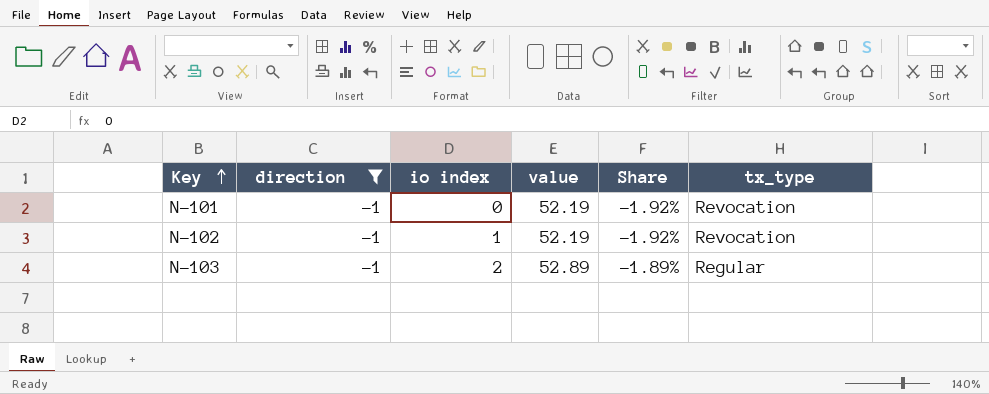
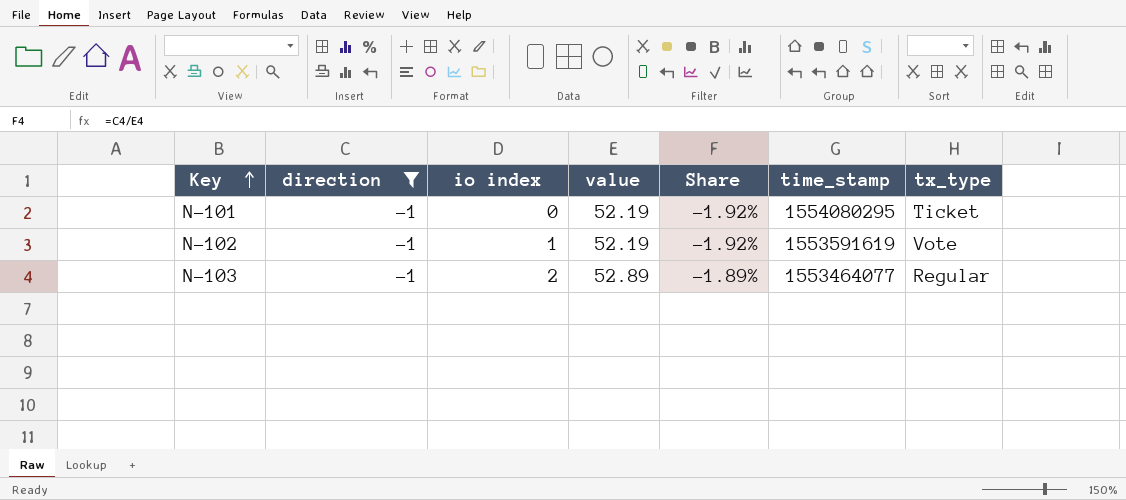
column time_stamp | position: none -> 6
N-101 | tx_type: Revocation -> Ticket
N-102 | tx_type: Revocation -> Vote

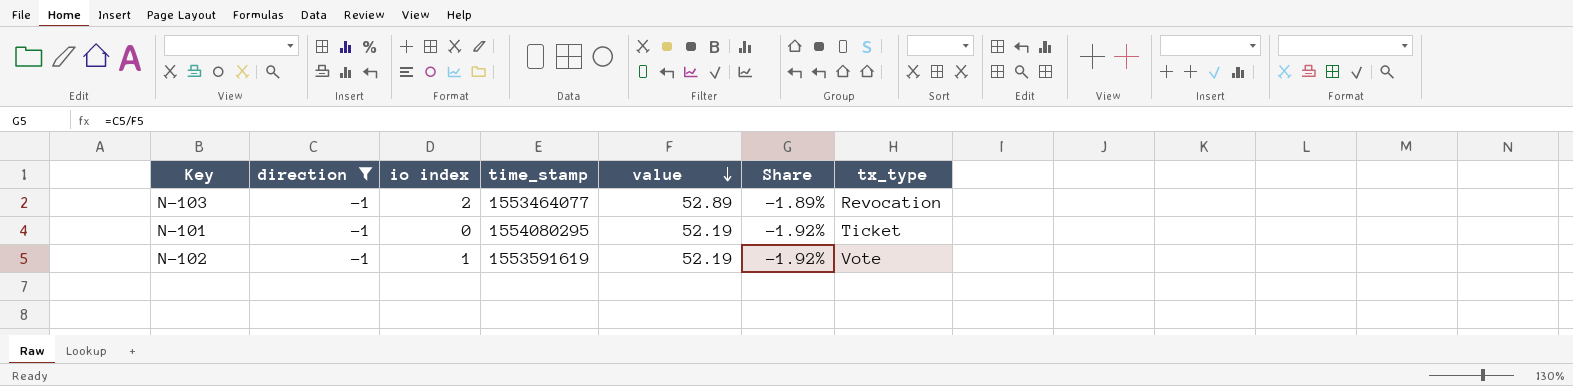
row order: Key ascending -> value descending
column time_stamp | position: 6 -> 4
N-103 | tx_type: Regular -> Revocation

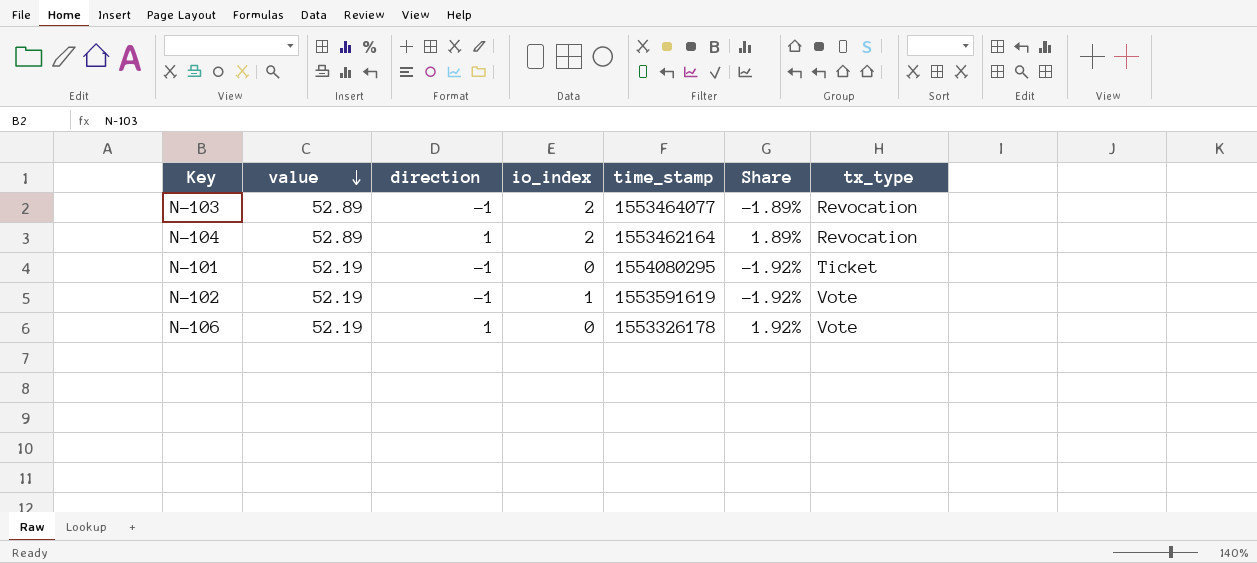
filter: direction = -1 -> none
column value | position: 5 -> 2
column name: io index -> io_index

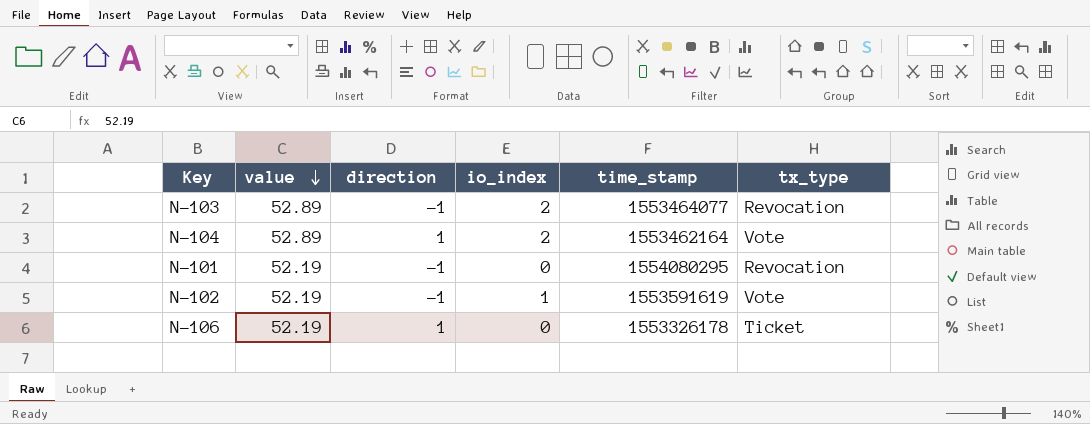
column Share | formula: [direction] / [value] -> none
N-104 | tx_type: Revocation -> Vote
N-101 | tx_type: Ticket -> Revocation
N-106 | tx_type: Vote -> Ticket

